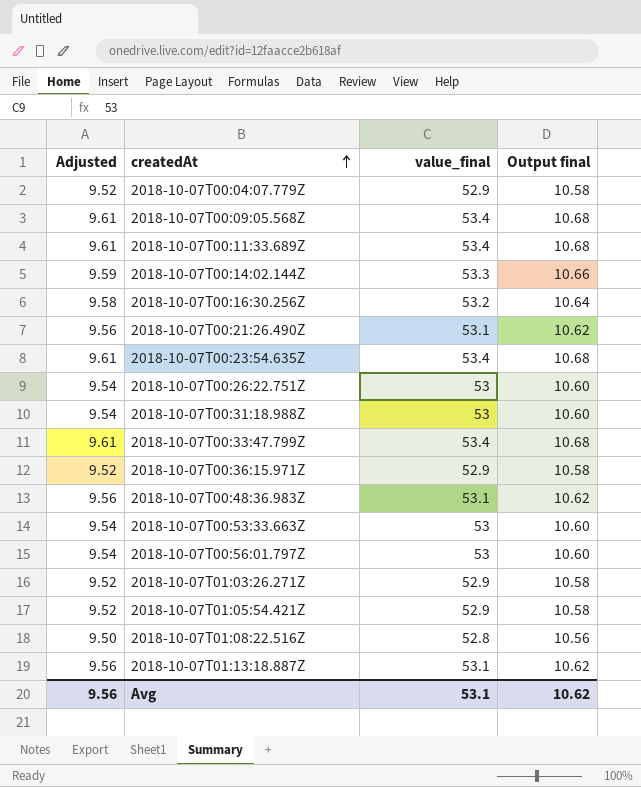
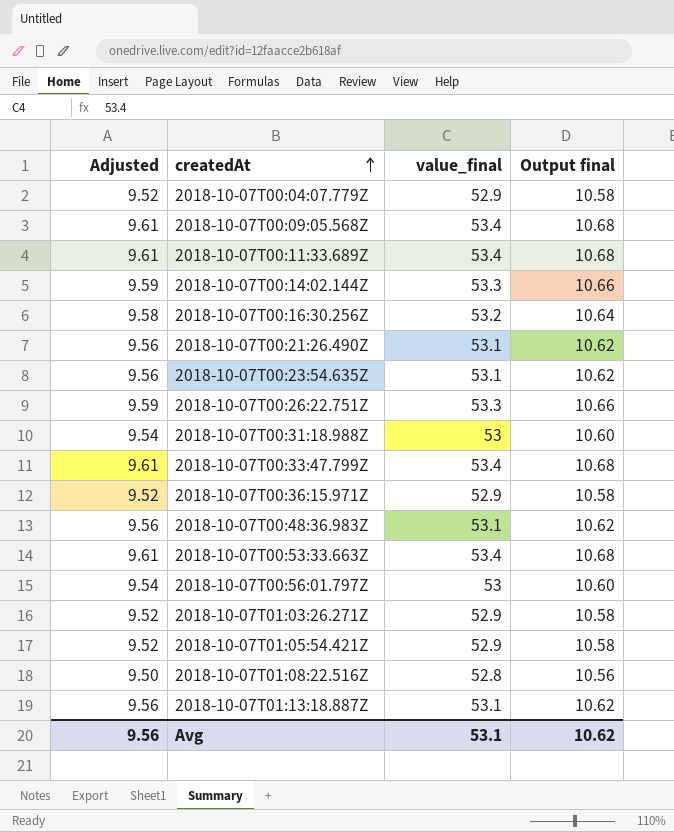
2018-10-07T00:23:54.635Z | Adjusted: 9.61 -> 9.56
2018-10-07T00:23:54.635Z | value_final: 53.4 -> 53.1
2018-10-07T00:23:54.635Z | Output final: 10.68 -> 10.62
2018-10-07T00:26:22.751Z | Adjusted: 9.54 -> 9.59
2018-10-07T00:26:22.751Z | value_final: 53 -> 53.3
2018-10-07T00:26:22.751Z | Output final: 10.60 -> 10.66
2018-10-07T00:53:33.663Z | Adjusted: 9.54 -> 9.61
2018-10-07T00:53:33.663Z | value_final: 53 -> 53.4
2018-10-07T00:53:33.663Z | Output final: 10.60 -> 10.68

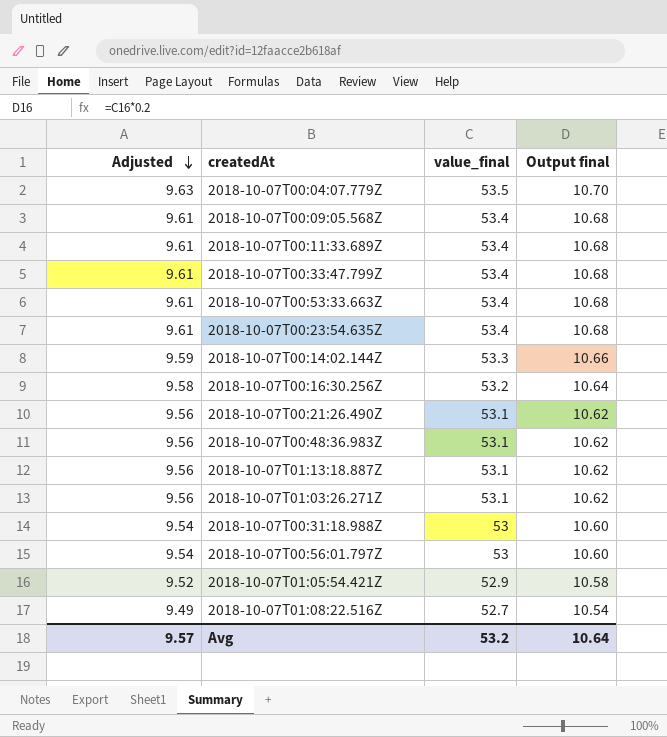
row order: createdAt ascending -> Adjusted descending
row 2018-10-07T00:26:22.751Z: 9.59 | 53.3 | 10.66 -> none
row 2018-10-07T00:36:15.971Z: 9.52 | 52.9 | 10.58 -> none
2018-10-07T00:04:07.779Z | Adjusted: 9.52 -> 9.63
2018-10-07T00:04:07.779Z | value_final: 52.9 -> 53.5
2018-10-07T00:04:07.779Z | Output final: 10.58 -> 10.70
2018-10-07T00:23:54.635Z | Adjusted: 9.56 -> 9.61
2018-10-07T00:23:54.635Z | value_final: 53.1 -> 53.4
2018-10-07T00:23:54.635Z | Output final: 10.62 -> 10.68
2018-10-07T01:03:26.271Z | Adjusted: 9.52 -> 9.56
2018-10-07T01:03:26.271Z | value_final: 52.9 -> 53.1
2018-10-07T01:03:26.271Z | Output final: 10.58 -> 10.62
2018-10-07T01:08:22.516Z | Adjusted: 9.50 -> 9.49
2018-10-07T01:08:22.516Z | value_final: 52.8 -> 52.7
2018-10-07T01:08:22.516Z | Output final: 10.56 -> 10.54
Avg | Adjusted: 9.56 -> 9.57
Avg | value_final: 53.1 -> 53.2
Avg | Output final: 10.62 -> 10.64

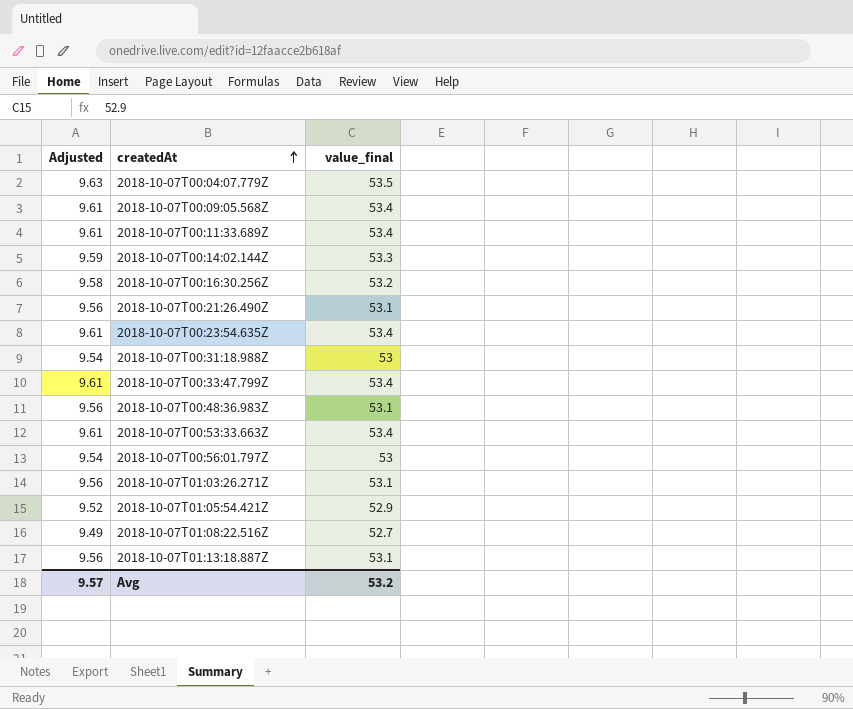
row order: Adjusted descending -> createdAt ascending
column Output final | formula: [value_final] * 0.2 -> none

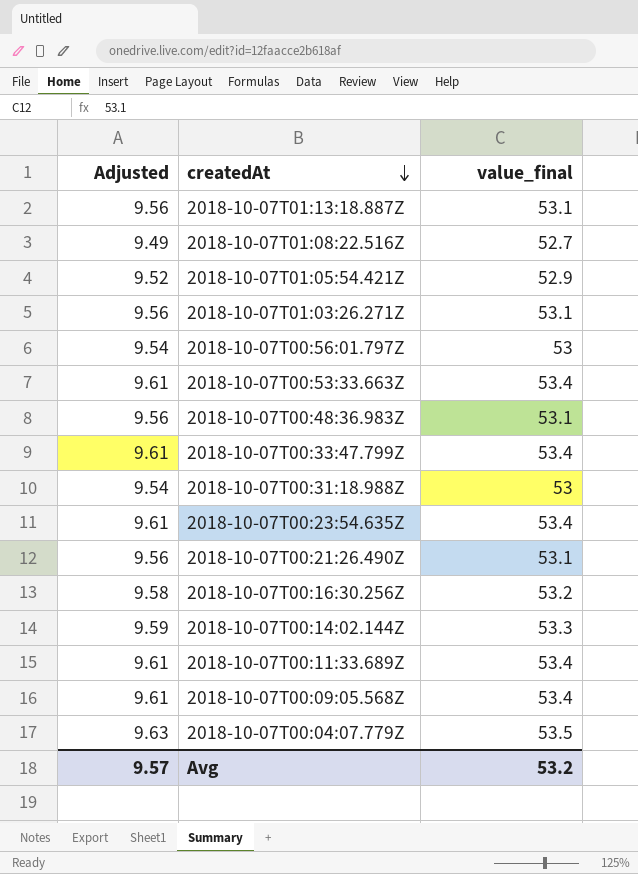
row order: createdAt ascending -> createdAt descending

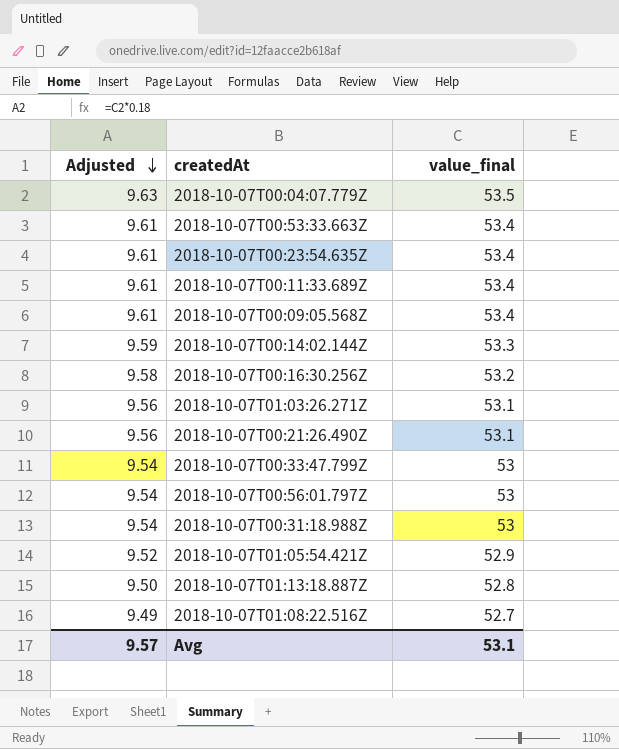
row order: createdAt descending -> Adjusted descending
row 2018-10-07T00:48:36.983Z: 9.56 | 53.1 -> none
2018-10-07T00:33:47.799Z | Adjusted: 9.61 -> 9.54
2018-10-07T00:33:47.799Z | value_final: 53.4 -> 53
2018-10-07T01:13:18.887Z | Adjusted: 9.56 -> 9.50
2018-10-07T01:13:18.887Z | value_final: 53.1 -> 52.8
Avg | value_final: 53.2 -> 53.1

